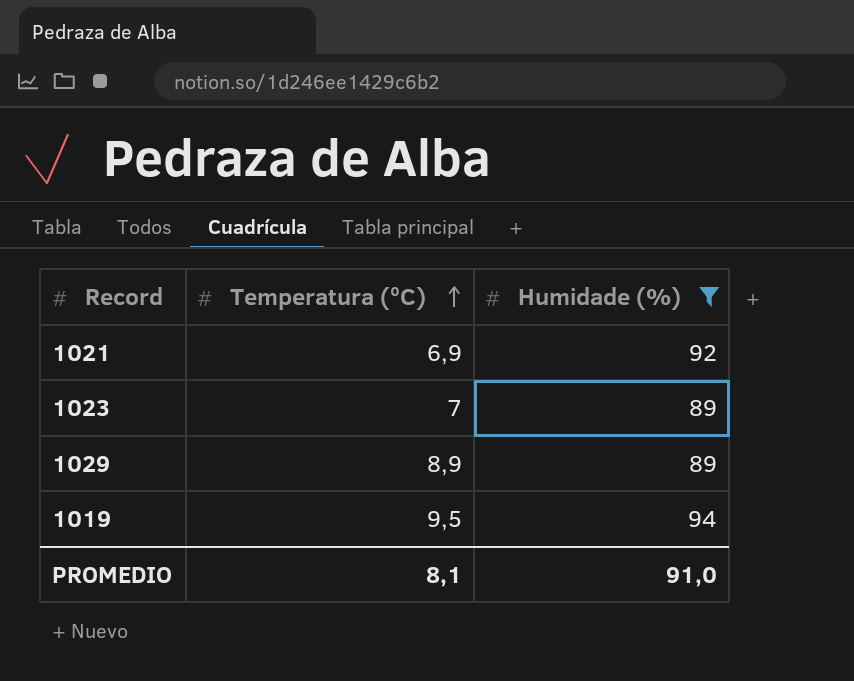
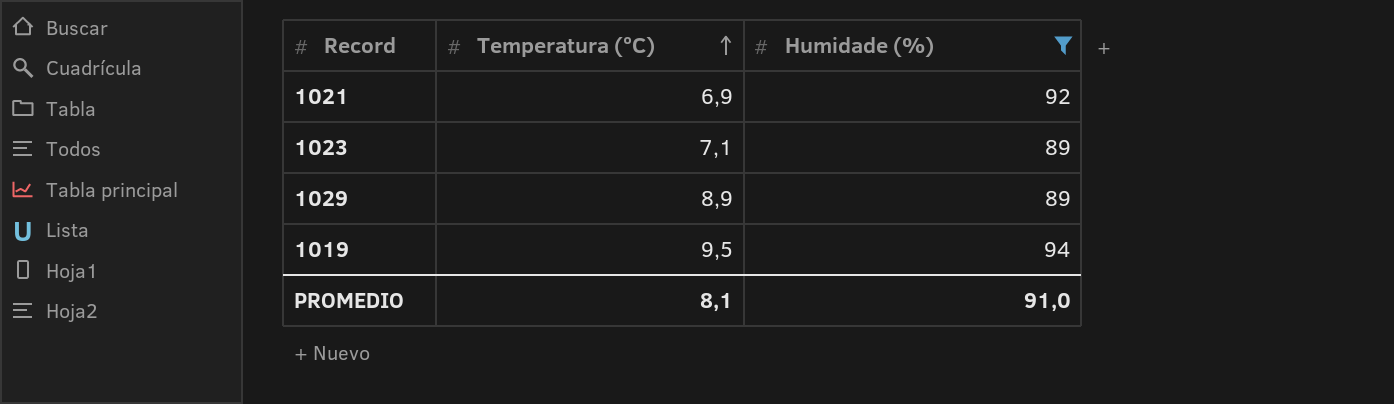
1023 | Temperatura (ºC): 7 -> 7,1

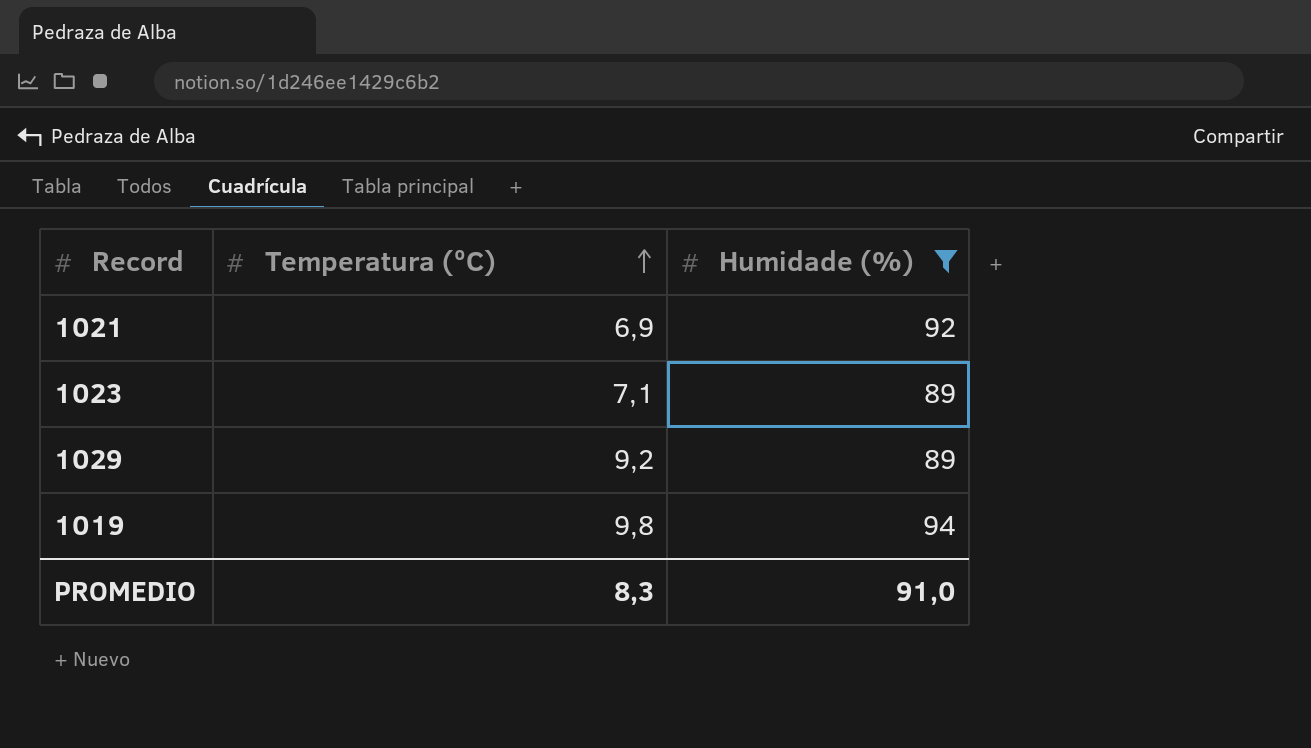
1029 | Temperatura (ºC): 8,9 -> 9,2
1019 | Temperatura (ºC): 9,5 -> 9,8
PROMEDIO | Temperatura (ºC): 8,1 -> 8,3

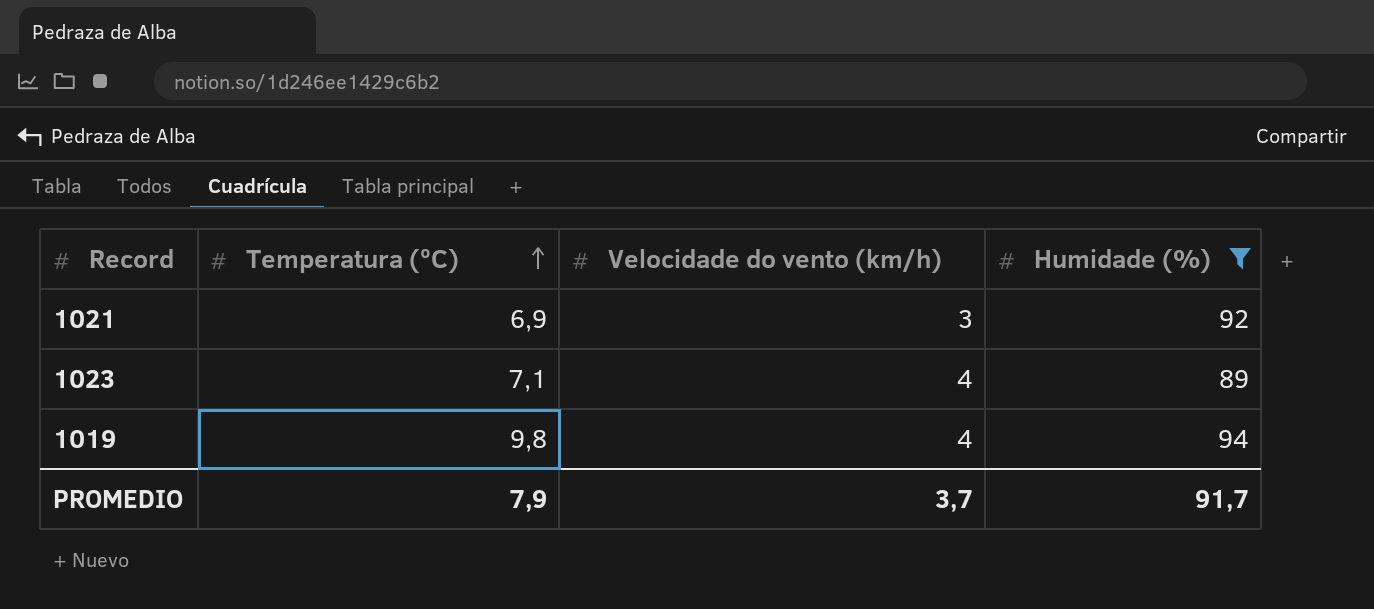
column Velocidade do vento (km/h) | position: none -> 3
row 1029: 9,2 | 89 -> none
PROMEDIO | Temperatura (ºC): 8,3 -> 7,9
PROMEDIO | Humidade (%): 91,0 -> 91,7

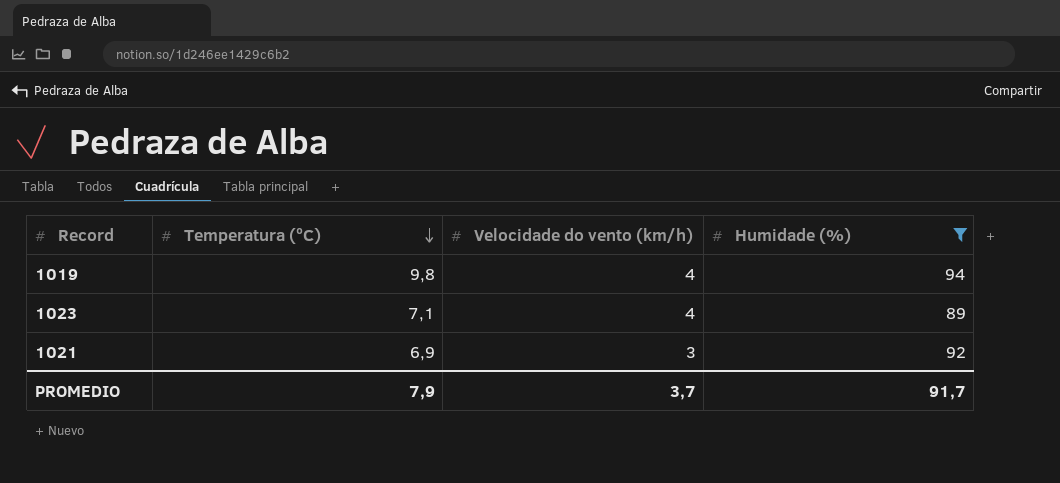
row order: Temperatura (ºC) ascending -> Temperatura (ºC) descending

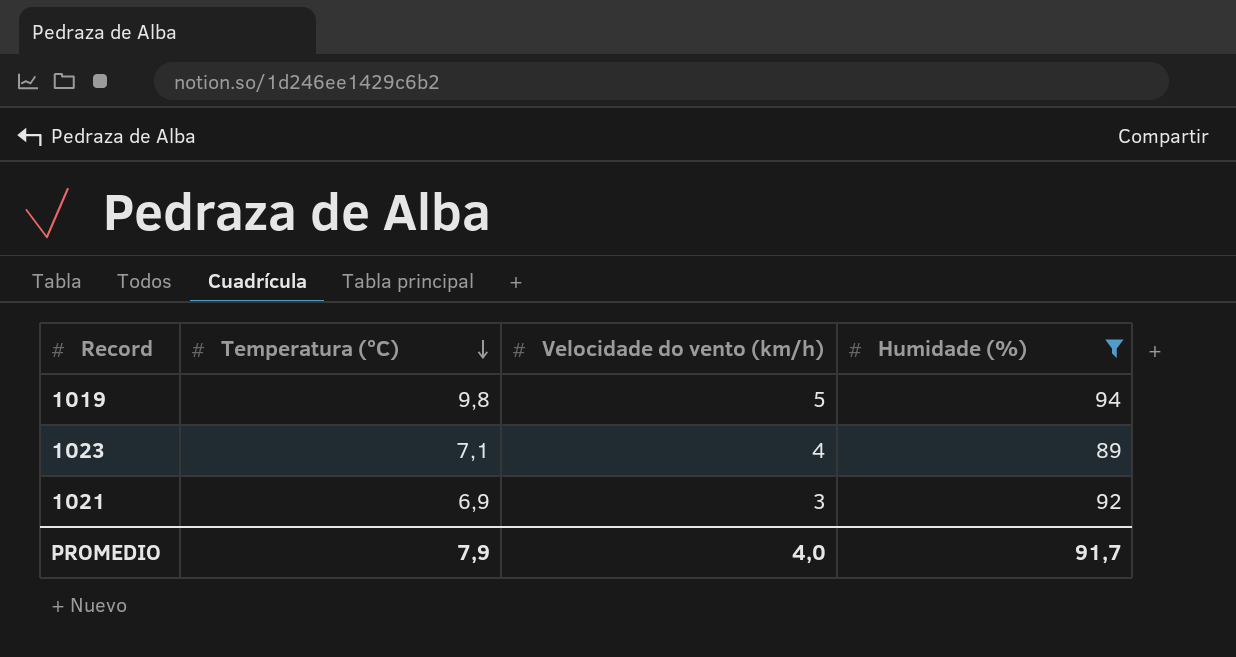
1019 | Velocidade do vento (km/h): 4 -> 5
PROMEDIO | Velocidade do vento (km/h): 3,7 -> 4,0

